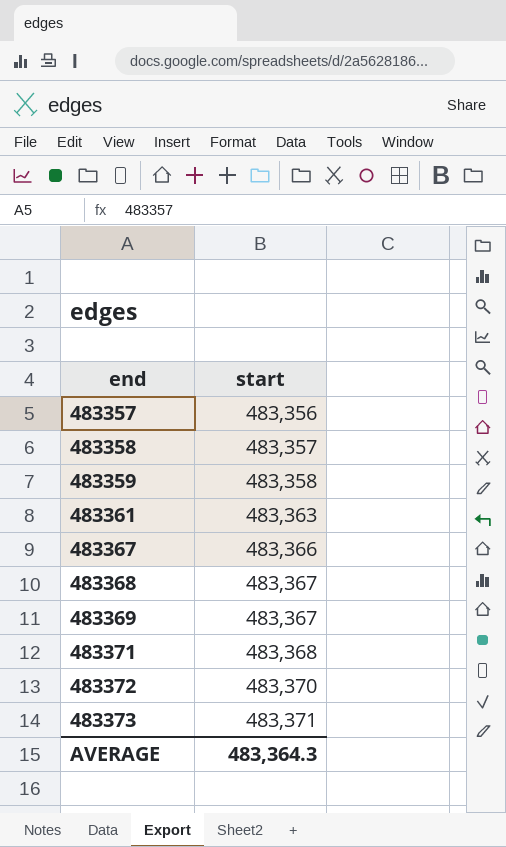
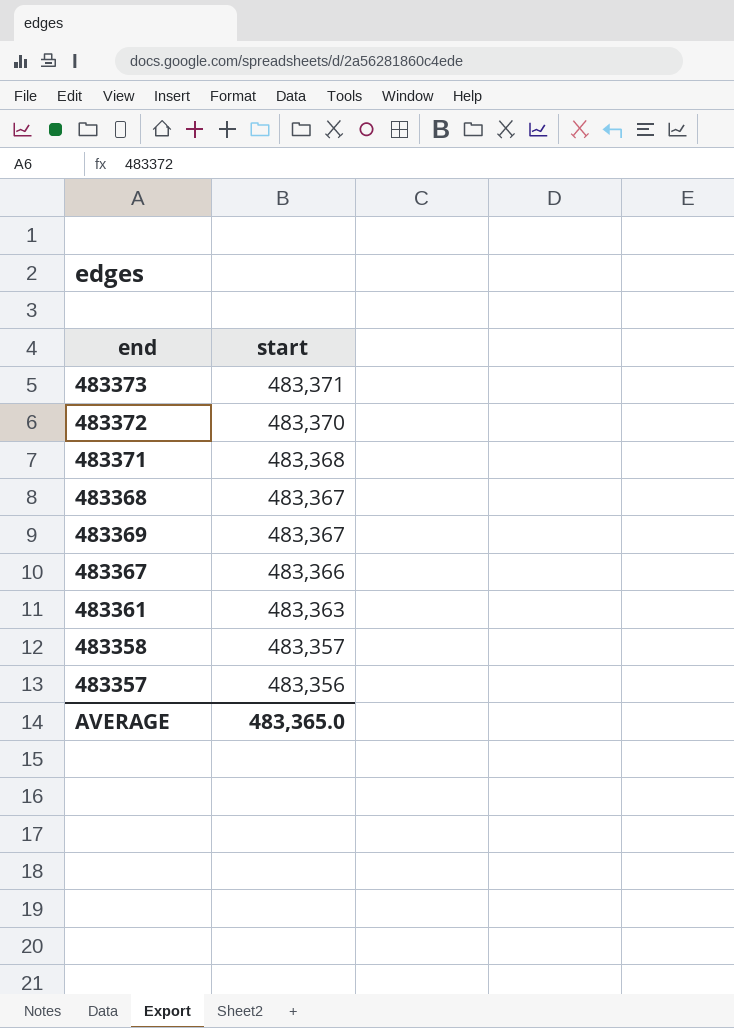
row order: end ascending -> start descending
row 483359: 483,358 -> none
AVERAGE | start: 483,364.3 -> 483,365.0

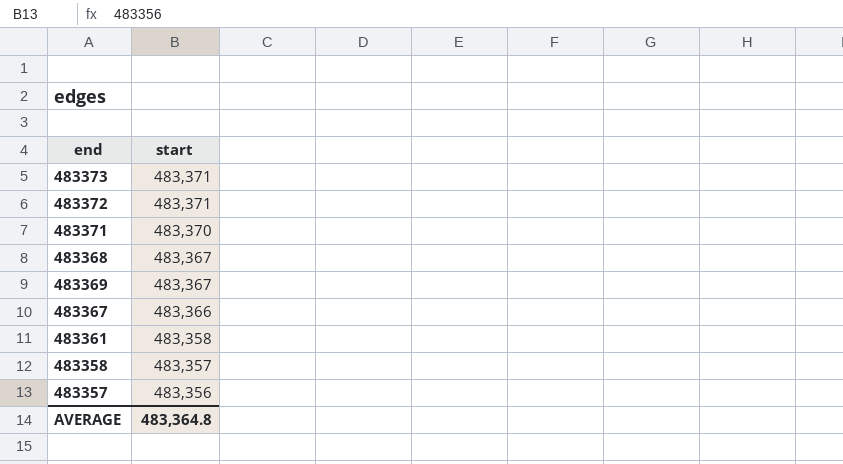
483372 | start: 483,370 -> 483,371
483371 | start: 483,368 -> 483,370
483361 | start: 483,363 -> 483,358
AVERAGE | start: 483,365.0 -> 483,364.8

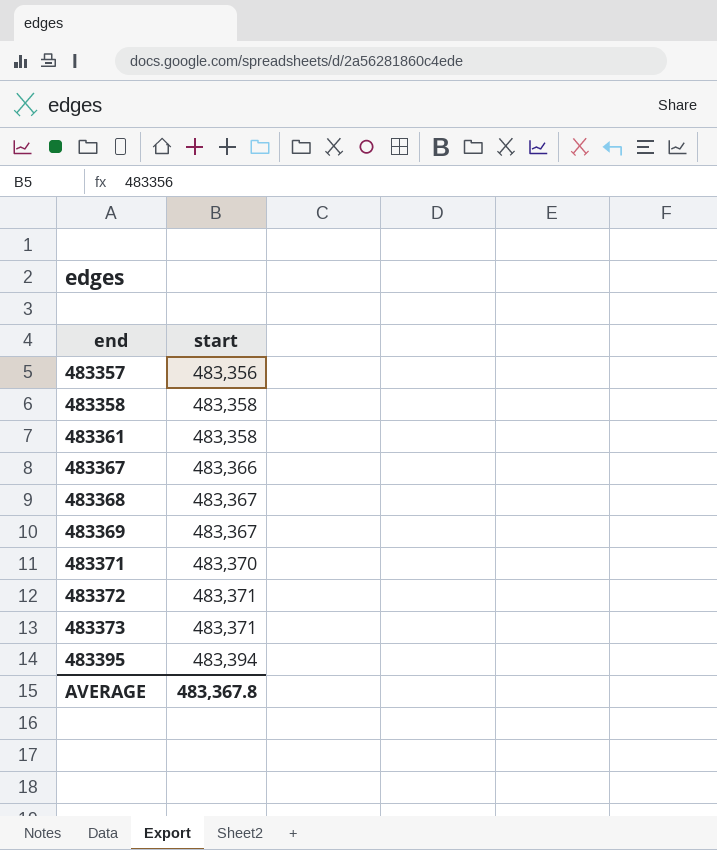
row order: start descending -> end ascending
483358 | start: 483,357 -> 483,358
row 483395: none -> 483,394
AVERAGE | start: 483,364.8 -> 483,367.8

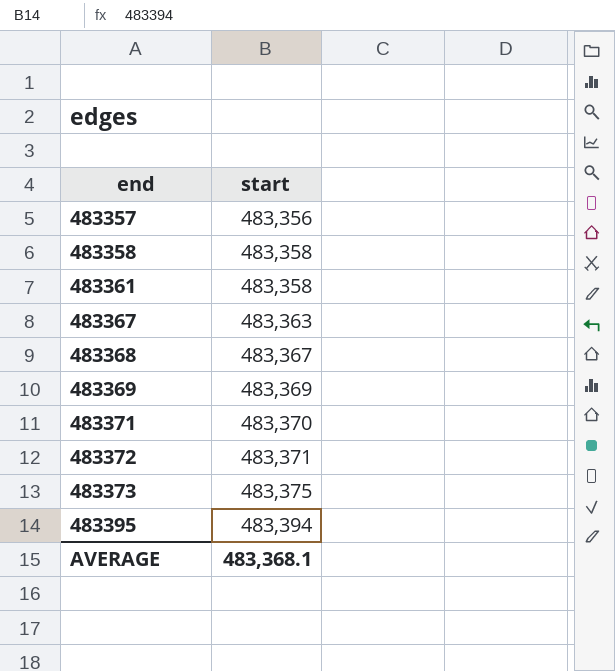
483367 | start: 483,366 -> 483,363
483369 | start: 483,367 -> 483,369
483373 | start: 483,371 -> 483,375
AVERAGE | start: 483,367.8 -> 483,368.1

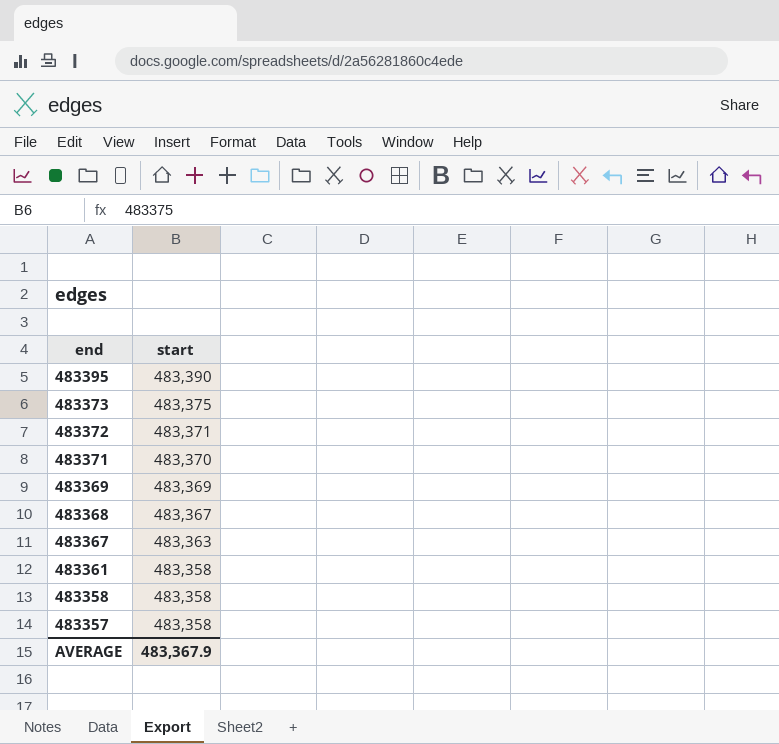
row order: end ascending -> end descending
483395 | start: 483,394 -> 483,390
483357 | start: 483,356 -> 483,358
AVERAGE | start: 483,368.1 -> 483,367.9

